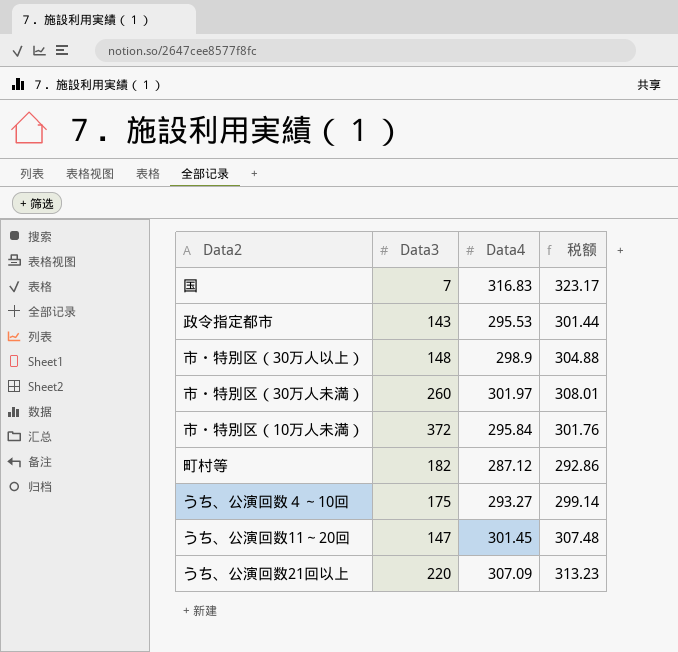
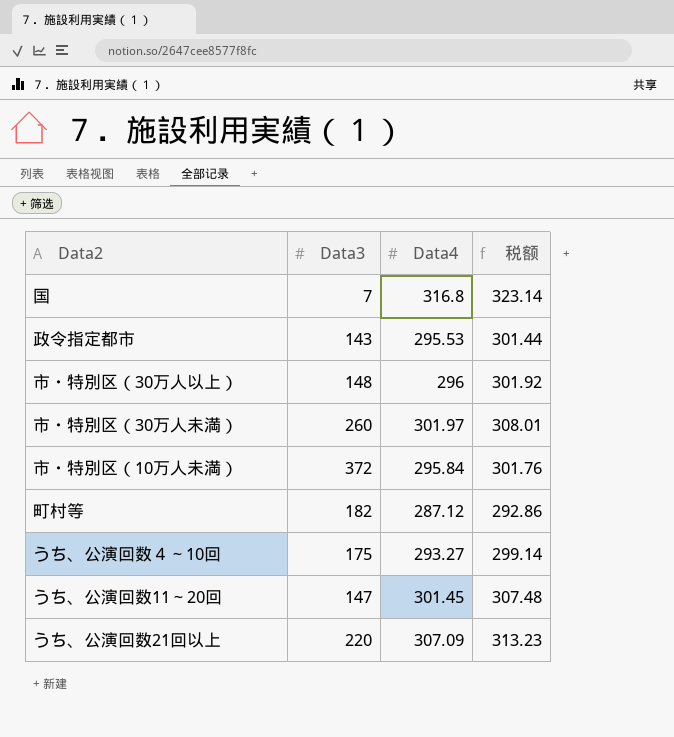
国 | Data4: 316.83 -> 316.8
国 | 税额: 323.17 -> 323.14
市・特別区（30万人以上） | Data4: 298.9 -> 296
市・特別区（30万人以上） | 税额: 304.88 -> 301.92

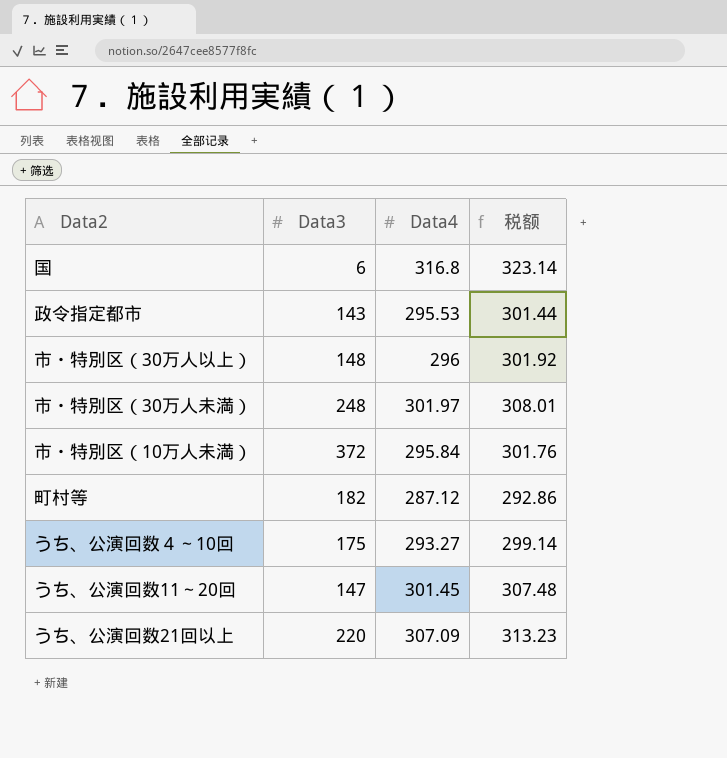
国 | Data3: 7 -> 6
市・特別区（30万人未満） | Data3: 260 -> 248

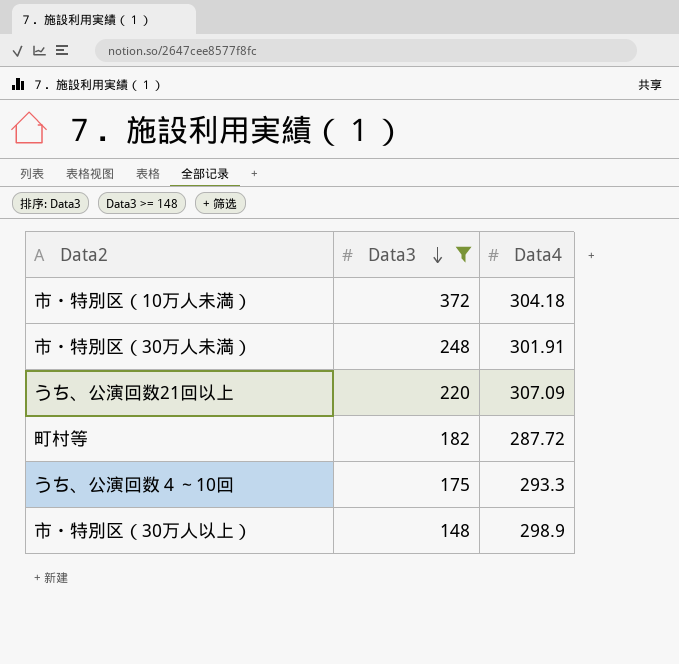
filter: none -> Data3 >= 148
row order: none -> Data3 descending
column 税额 | formula: [Data4] * 1.02 -> none
市・特別区（10万人未満） | Data4: 295.84 -> 304.18
市・特別区（30万人未満） | Data4: 301.97 -> 301.91
町村等 | Data4: 287.12 -> 287.72
うち、公演回数４～10回 | Data4: 293.27 -> 293.3
市・特別区（30万人以上） | Data4: 296 -> 298.9

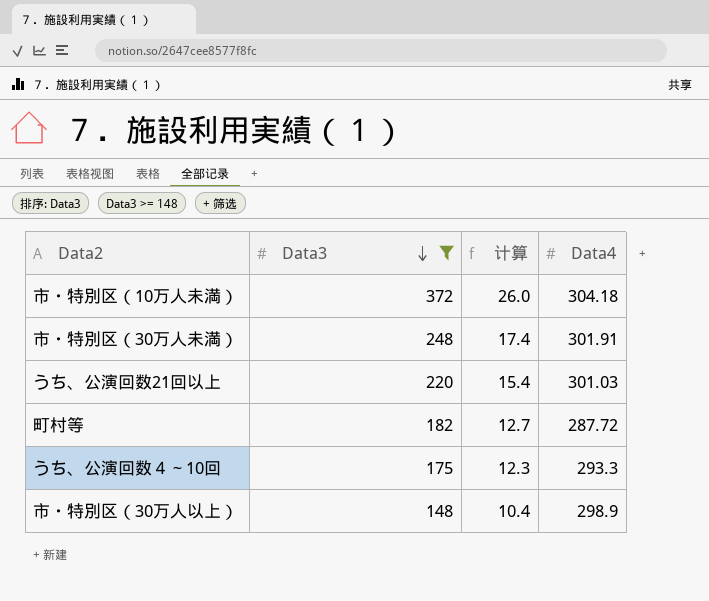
column 计算 | formula: none -> [Data3] * 0.07
うち、公演回数21回以上 | Data4: 307.09 -> 301.03

